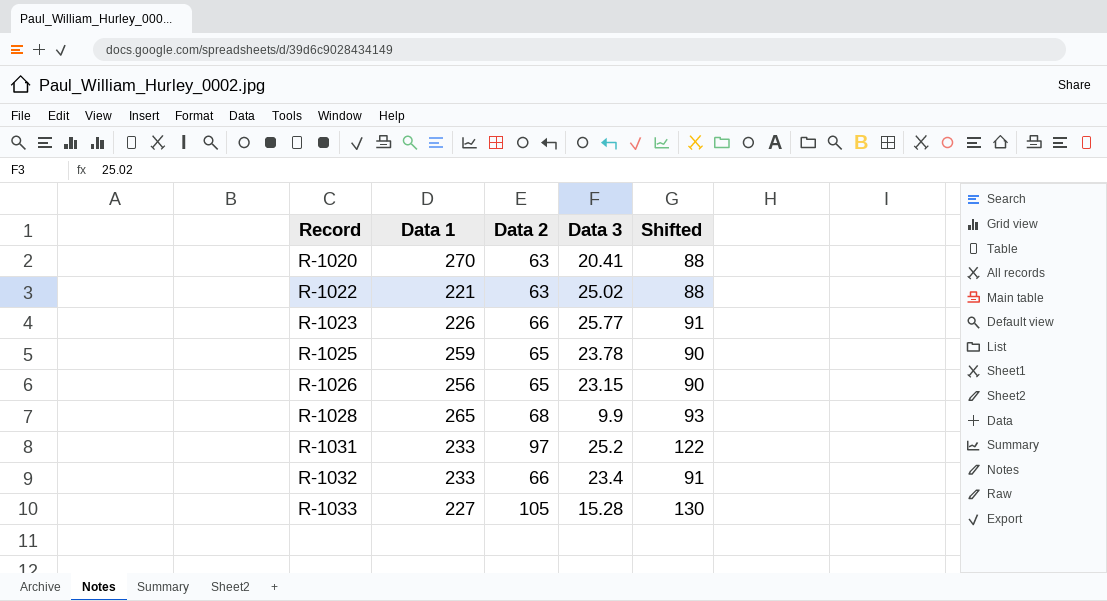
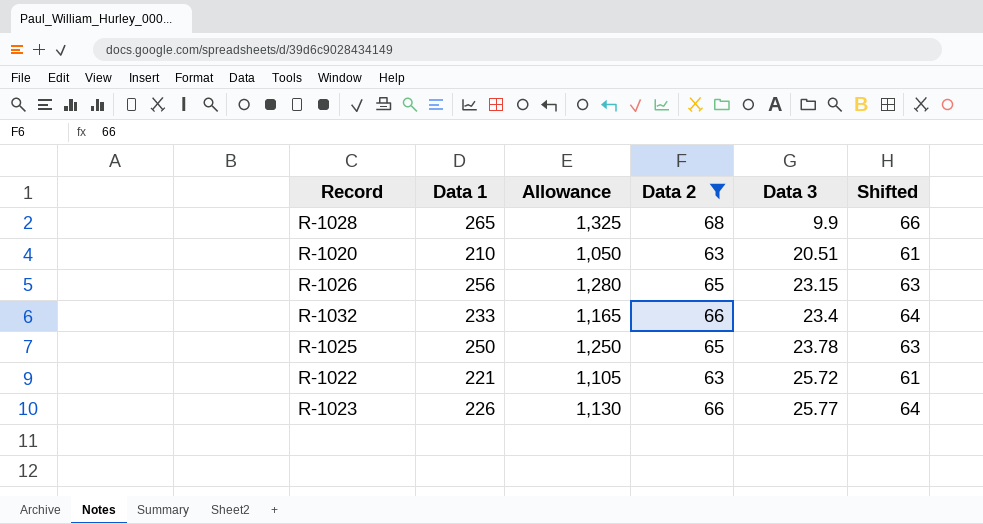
filter: none -> Data 2 <= 68
row order: Record ascending -> Data 3 ascending
column Allowance | formula: none -> [Data 1] * 5
column Shifted | formula: [Data 2] + 25 -> [Data 2] - 2
R-1020 | Data 1: 270 -> 210
R-1020 | Data 3: 20.41 -> 20.51
R-1025 | Data 1: 259 -> 250
R-1022 | Data 3: 25.02 -> 25.72

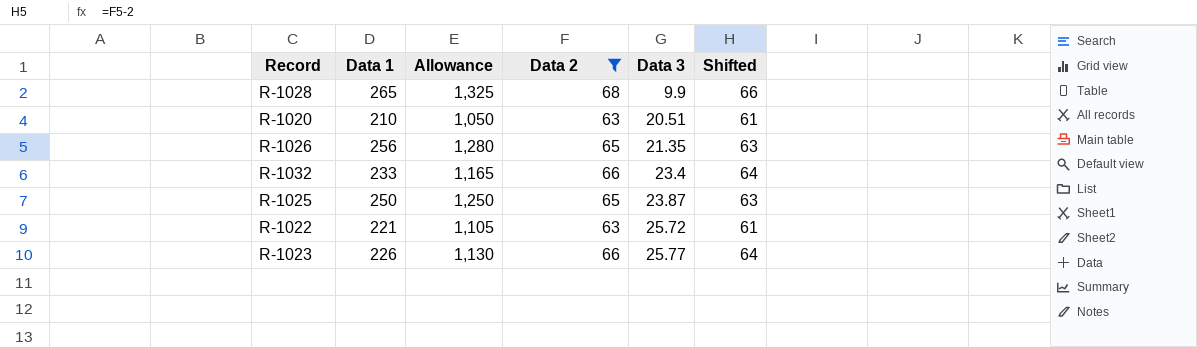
R-1026 | Data 3: 23.15 -> 21.35
R-1025 | Data 3: 23.78 -> 23.87

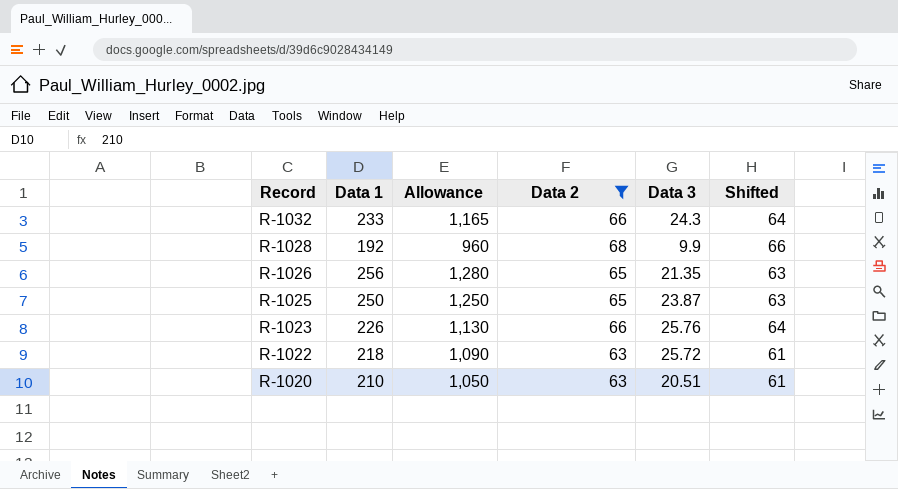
row order: Data 3 ascending -> Record descending
R-1032 | Data 3: 23.4 -> 24.3
R-1028 | Data 1: 265 -> 192
R-1028 | Allowance: 1,325 -> 960
R-1023 | Data 3: 25.77 -> 25.76
R-1022 | Data 1: 221 -> 218
R-1022 | Allowance: 1,105 -> 1,090

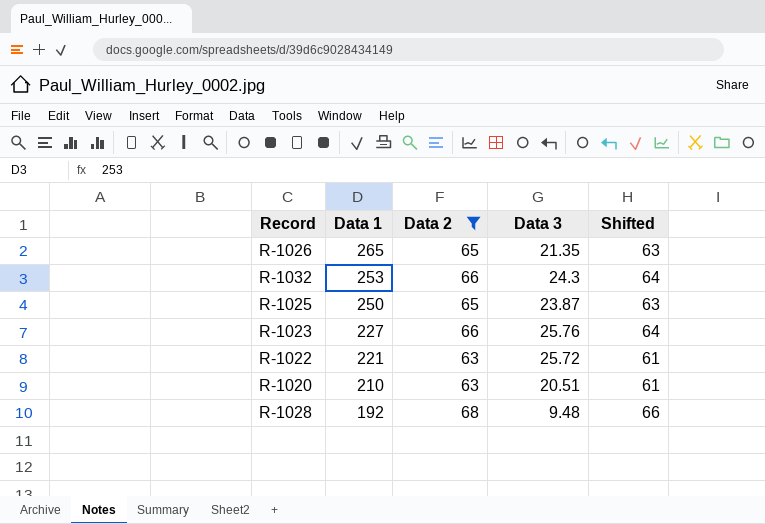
row order: Record descending -> Data 1 descending
column Allowance | formula: [Data 1] * 5 -> none
R-1026 | Data 1: 256 -> 265
R-1032 | Data 1: 233 -> 253
R-1023 | Data 1: 226 -> 227
R-1022 | Data 1: 218 -> 221
R-1028 | Data 3: 9.9 -> 9.48

